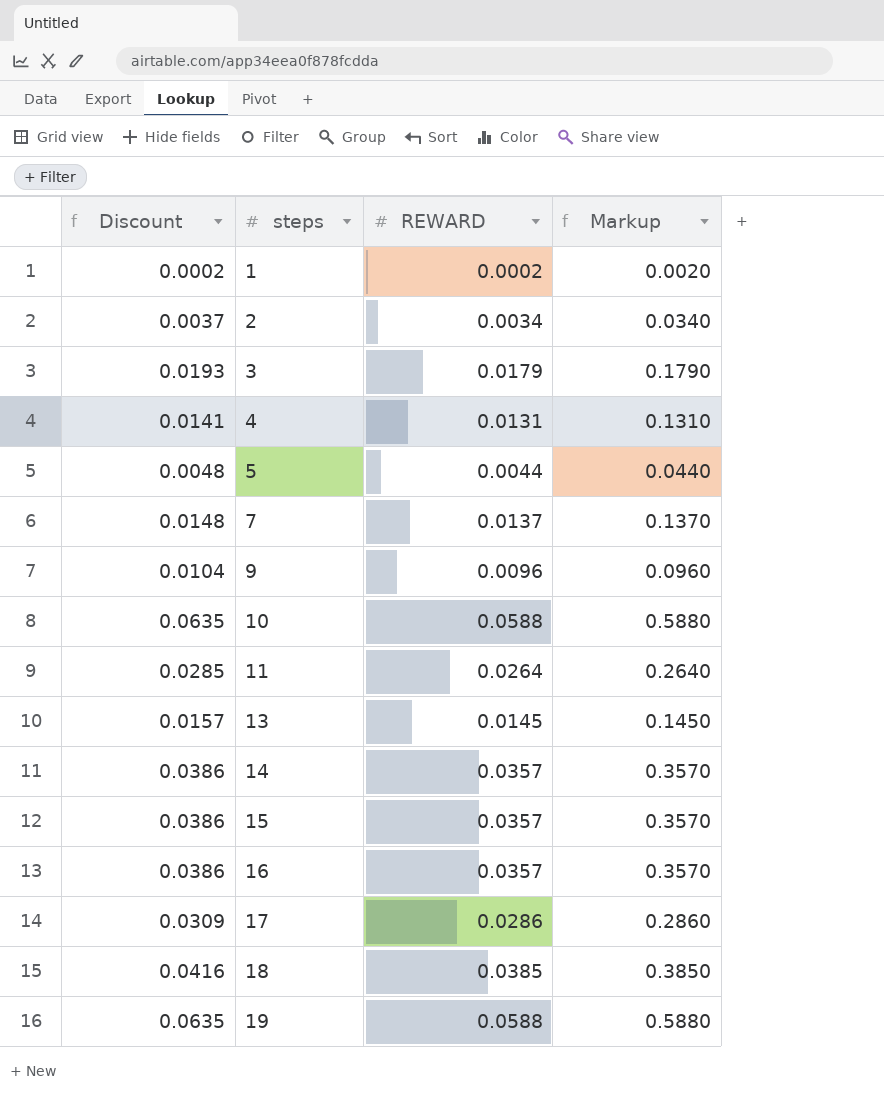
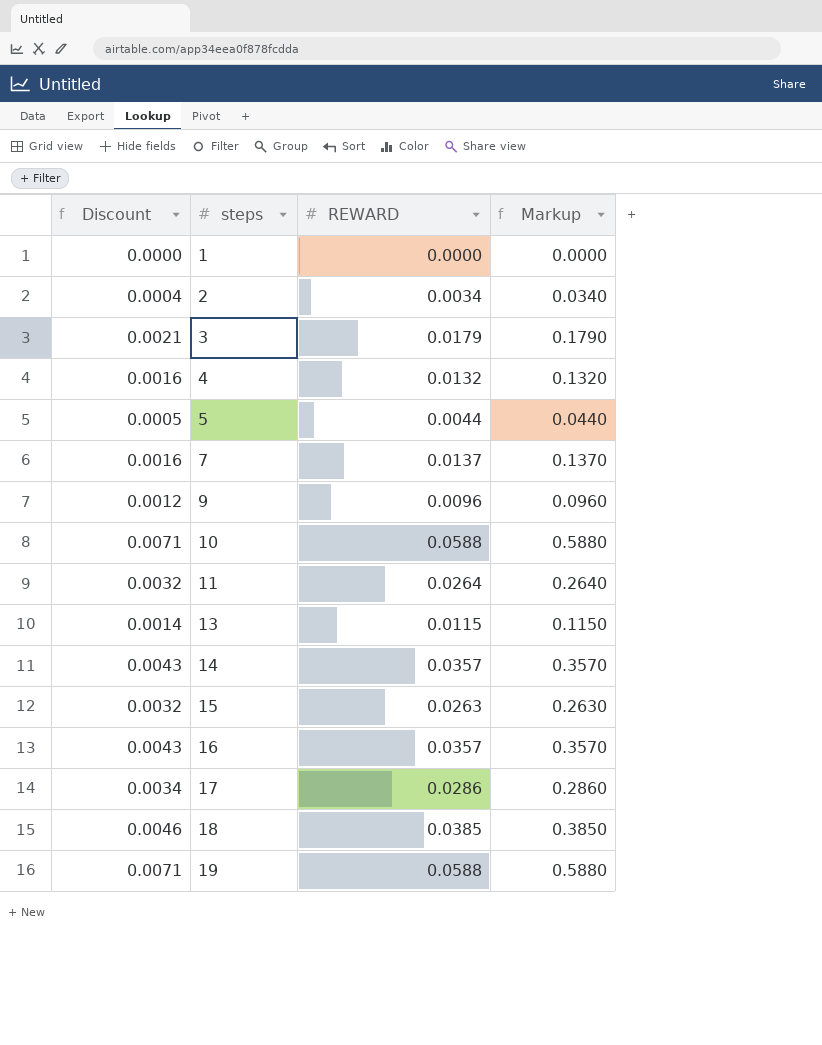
column Discount | formula: [REWARD] * 1.08 -> [REWARD] * 0.12
1 | REWARD: 0.0002 -> 0.0000
1 | Markup: 0.0020 -> 0.0000
4 | REWARD: 0.0131 -> 0.0132
4 | Markup: 0.1310 -> 0.1320
13 | REWARD: 0.0145 -> 0.0115
13 | Markup: 0.1450 -> 0.1150
15 | REWARD: 0.0357 -> 0.0263
15 | Markup: 0.3570 -> 0.2630

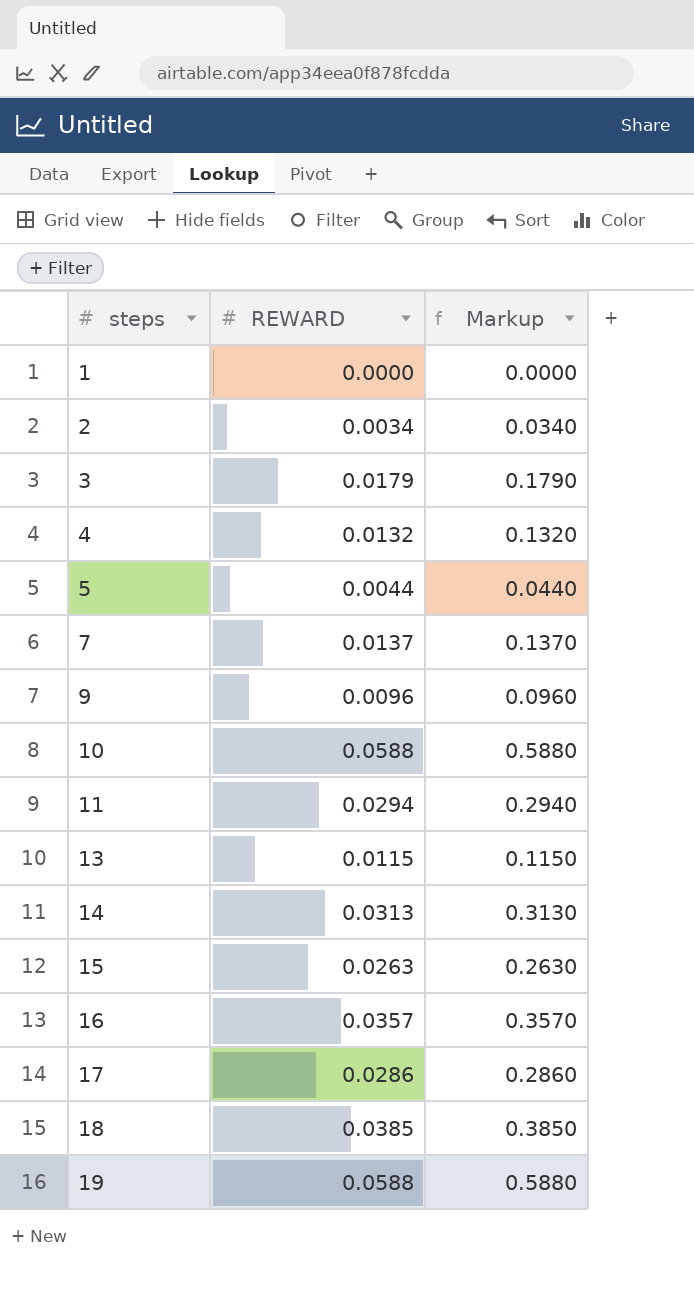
column Discount | formula: [REWARD] * 0.12 -> none
11 | REWARD: 0.0264 -> 0.0294
11 | Markup: 0.2640 -> 0.2940
14 | REWARD: 0.0357 -> 0.0313
14 | Markup: 0.3570 -> 0.3130

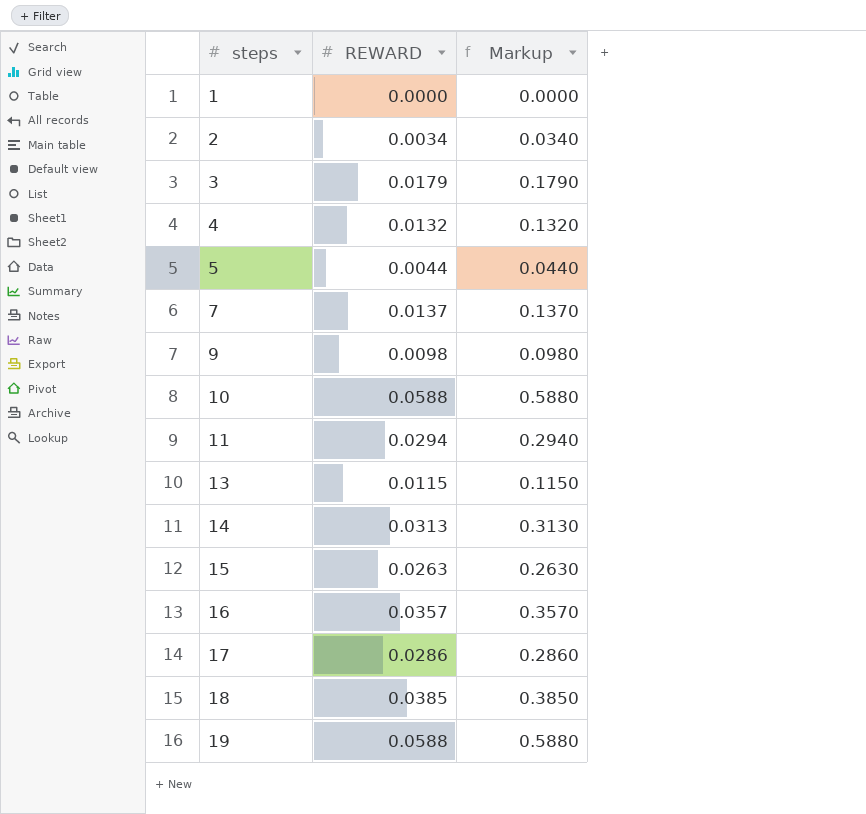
9 | REWARD: 0.0096 -> 0.0098
9 | Markup: 0.0960 -> 0.0980

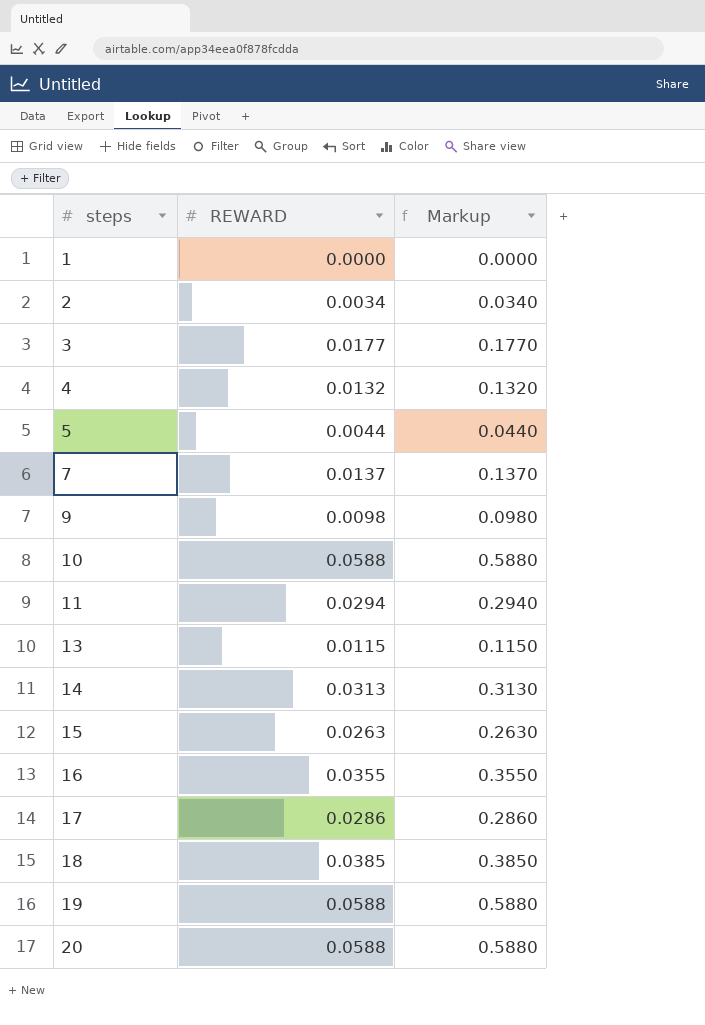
3 | REWARD: 0.0179 -> 0.0177
3 | Markup: 0.1790 -> 0.1770
16 | REWARD: 0.0357 -> 0.0355
16 | Markup: 0.3570 -> 0.3550
row 20: none -> 0.0588 | 0.5880

